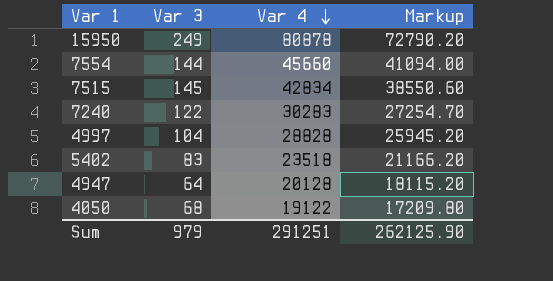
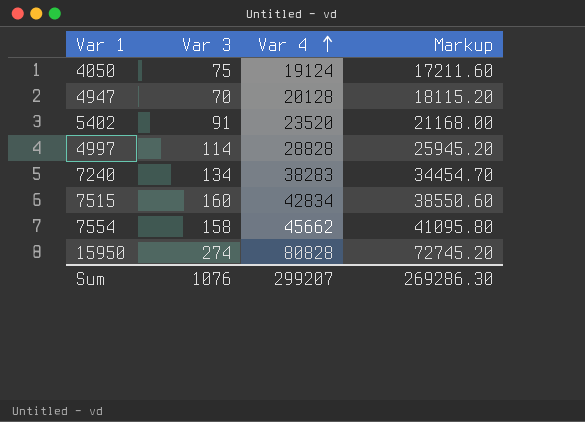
row order: Var 4 descending -> Var 4 ascending
4050 | Var 3: 68 -> 75
4050 | Var 4: 19122 -> 19124
4050 | Markup: 17209.80 -> 17211.60
4947 | Var 3: 64 -> 70
5402 | Var 3: 83 -> 91
5402 | Var 4: 23518 -> 23520
5402 | Markup: 21166.20 -> 21168.00
4997 | Var 3: 104 -> 114
7240 | Var 3: 122 -> 134
7240 | Var 4: 30283 -> 38283
7240 | Markup: 27254.70 -> 34454.70
7515 | Var 3: 145 -> 160
7554 | Var 3: 144 -> 158
7554 | Var 4: 45660 -> 45662
7554 | Markup: 41094.00 -> 41095.80
15950 | Var 3: 249 -> 274
15950 | Var 4: 80878 -> 80828
15950 | Markup: 72790.20 -> 72745.20
Sum | Var 3: 979 -> 1076
Sum | Var 4: 291251 -> 299207
Sum | Markup: 262125.90 -> 269286.30

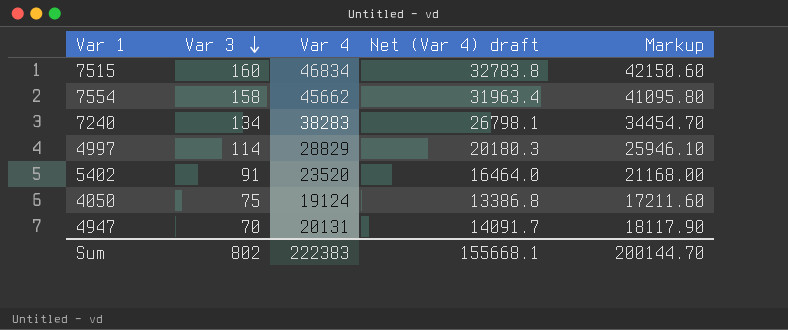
row order: Var 4 ascending -> Var 3 descending
column Net (Var 4) draft | formula: none -> [Var 4] * 0.7
row 15950: 274 | 80828 | 72745.20 -> none
7515 | Var 4: 42834 -> 46834
7515 | Markup: 38550.60 -> 42150.60
4997 | Var 4: 28828 -> 28829
4997 | Markup: 25945.20 -> 25946.10
4947 | Var 4: 20128 -> 20131
4947 | Markup: 18115.20 -> 18117.90
Sum | Var 3: 1076 -> 802
Sum | Var 4: 299207 -> 222383
Sum | Markup: 269286.30 -> 200144.70

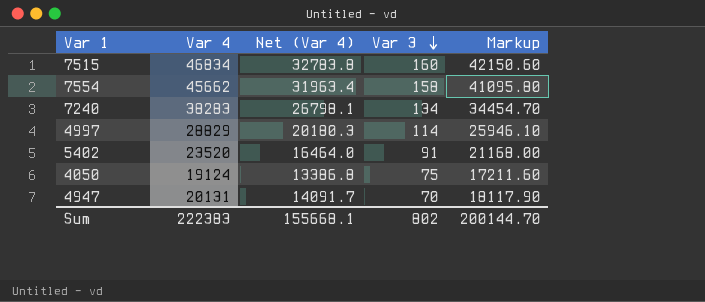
column name: Net (Var 4) draft -> Net (Var 4)
column Var 3 | position: 2 -> 4

